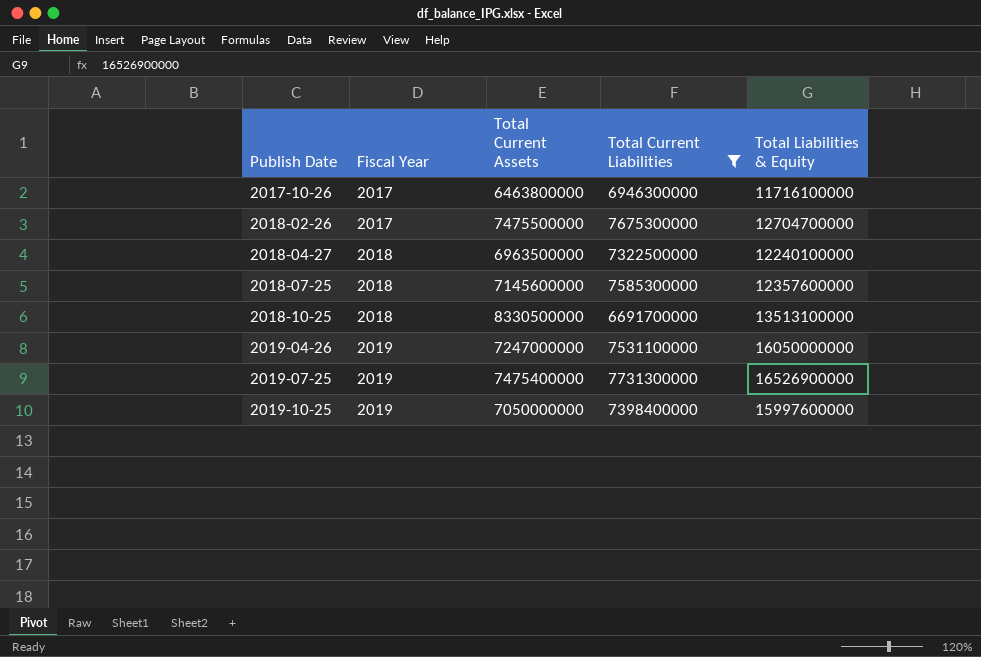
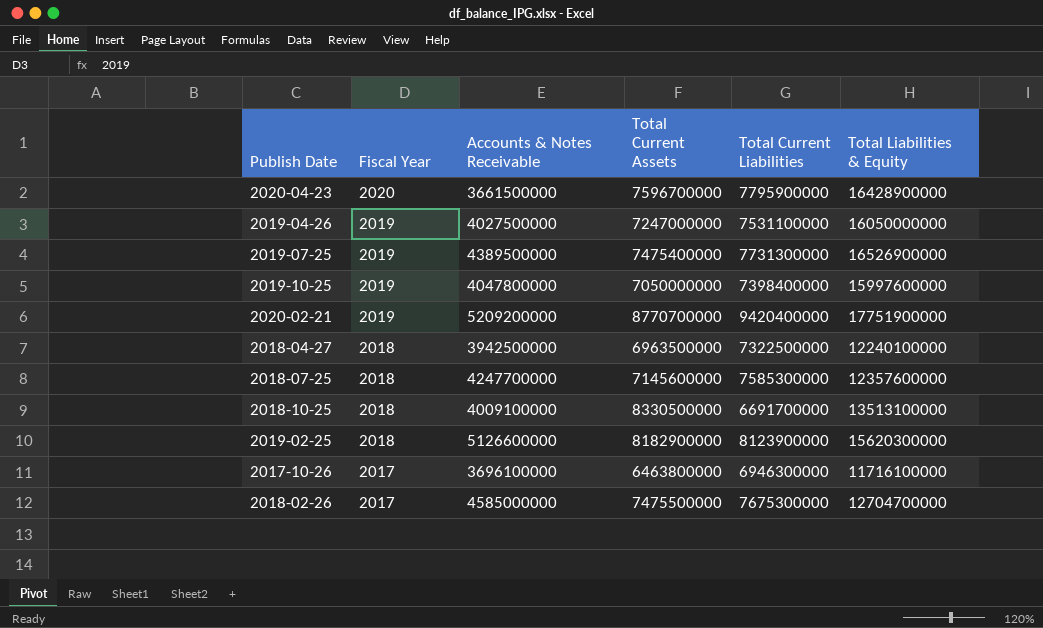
filter: Total Current Liabilities <= 7731300000 -> none
row order: Publish Date ascending -> Fiscal Year descending
column Accounts & Notes Receivable | position: none -> 3

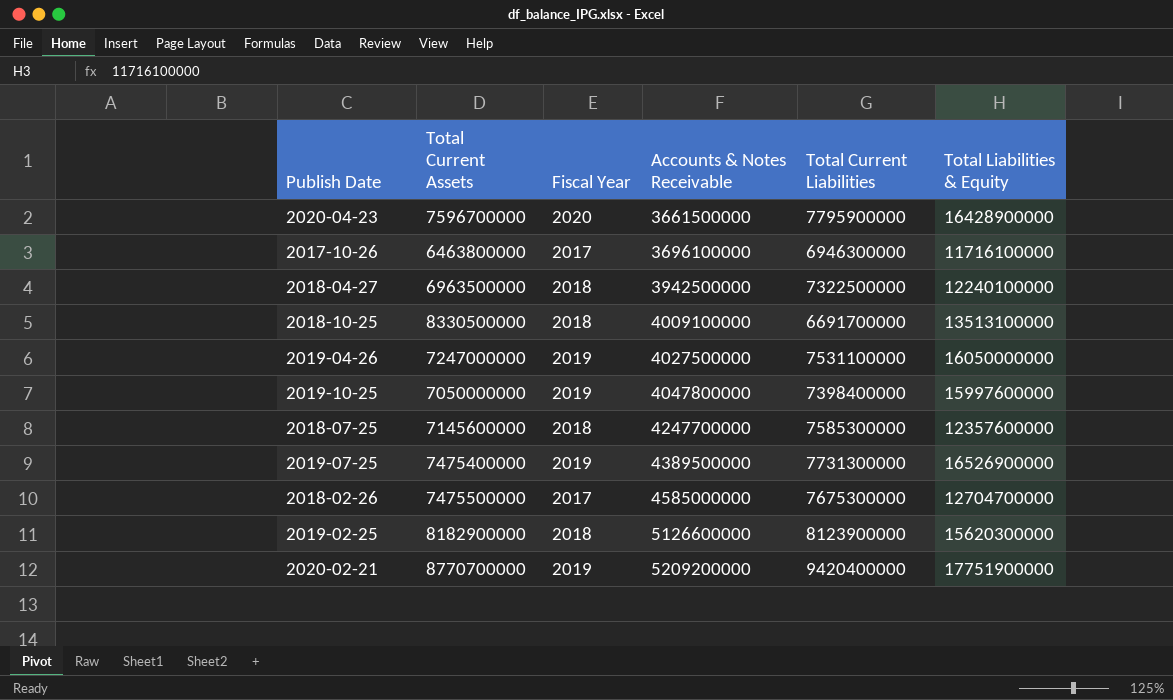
row order: Fiscal Year descending -> Accounts & Notes Receivable ascending
column Total Current Assets | position: 4 -> 2

